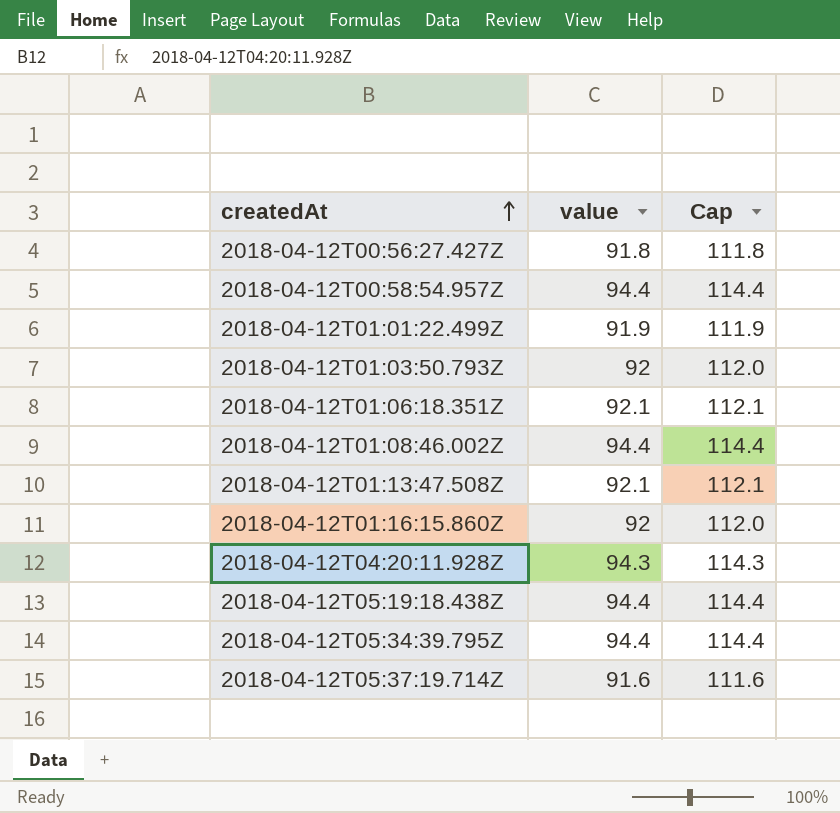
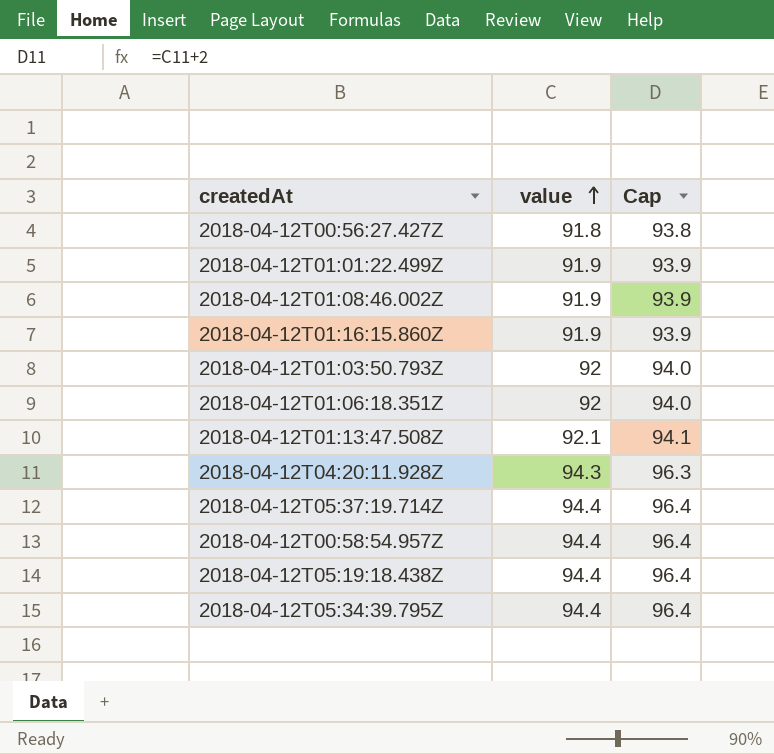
row order: createdAt ascending -> value ascending
column Cap | formula: [value] + 20 -> [value] + 2
2018-04-12T01:08:46.002Z | value: 94.4 -> 91.9
2018-04-12T01:16:15.860Z | value: 92 -> 91.9
2018-04-12T01:06:18.351Z | value: 92.1 -> 92
2018-04-12T05:37:19.714Z | value: 91.6 -> 94.4

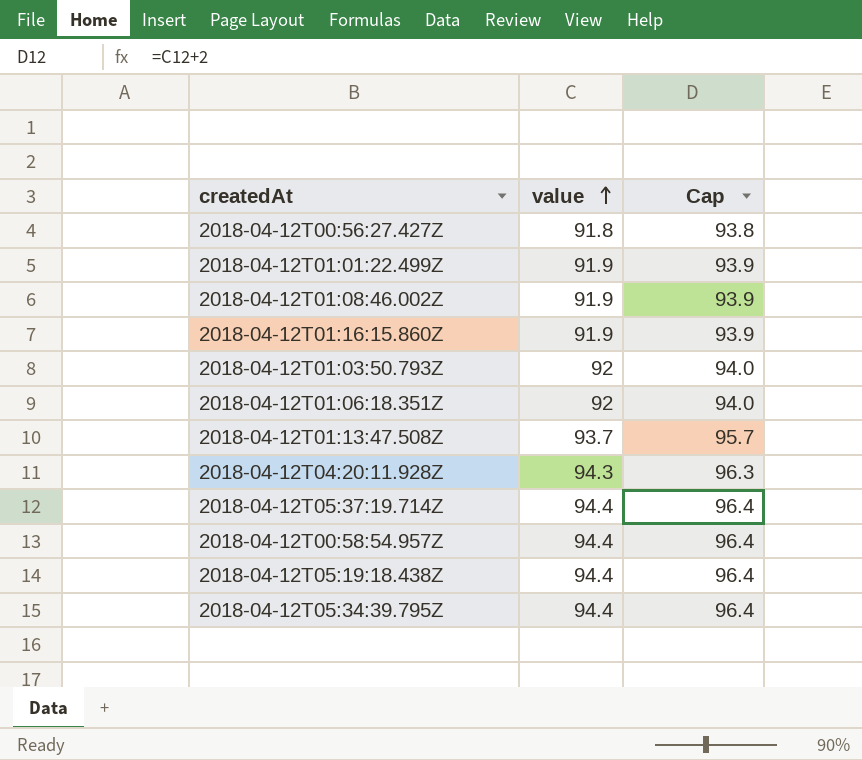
2018-04-12T01:13:47.508Z | value: 92.1 -> 93.7
2018-04-12T01:13:47.508Z | Cap: 94.1 -> 95.7

